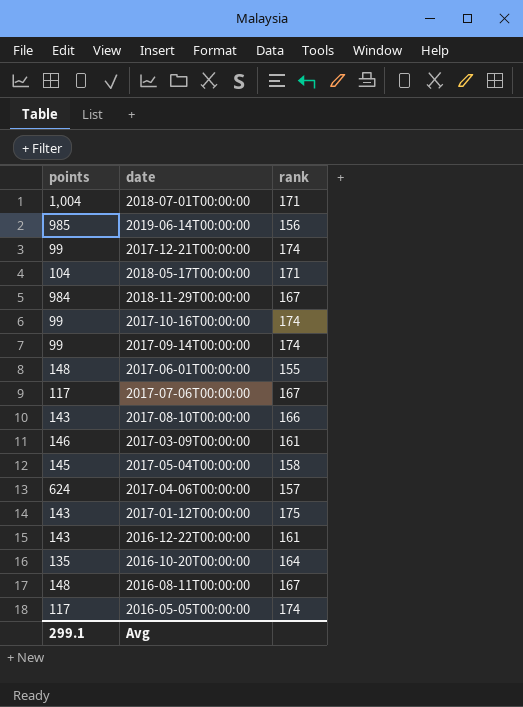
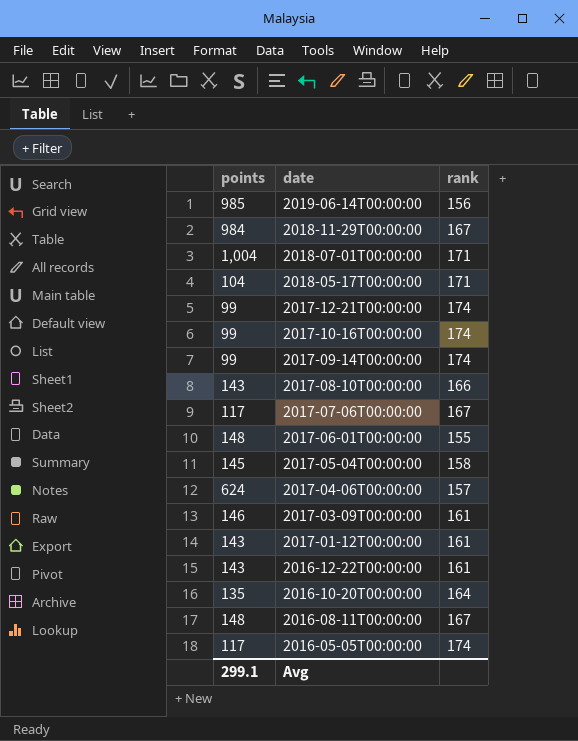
row order: none -> date descending
2017-01-12T00:00:00 | rank: 175 -> 161

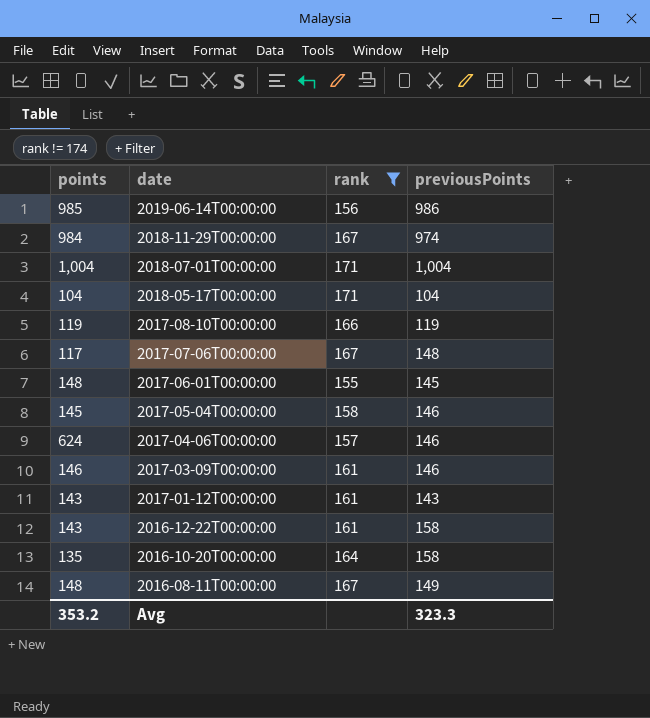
filter: none -> rank != 174
column previousPoints | position: none -> 4
2017-08-10T00:00:00 | points: 143 -> 119
Avg | points: 299.1 -> 353.2

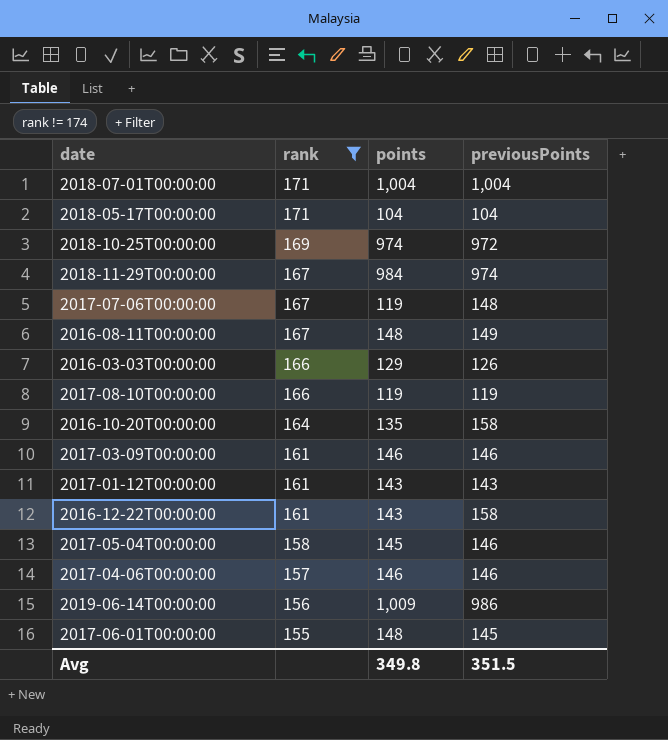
row order: date descending -> rank descending
column points | position: 1 -> 3
row 2018-10-25T00:00:00: none -> 169 | 974 | 972
2017-07-06T00:00:00 | points: 117 -> 119
row 2016-03-03T00:00:00: none -> 166 | 129 | 126
2017-04-06T00:00:00 | points: 624 -> 146
2019-06-14T00:00:00 | points: 985 -> 1,009
Avg | points: 353.2 -> 349.8
Avg | previousPoints: 323.3 -> 351.5

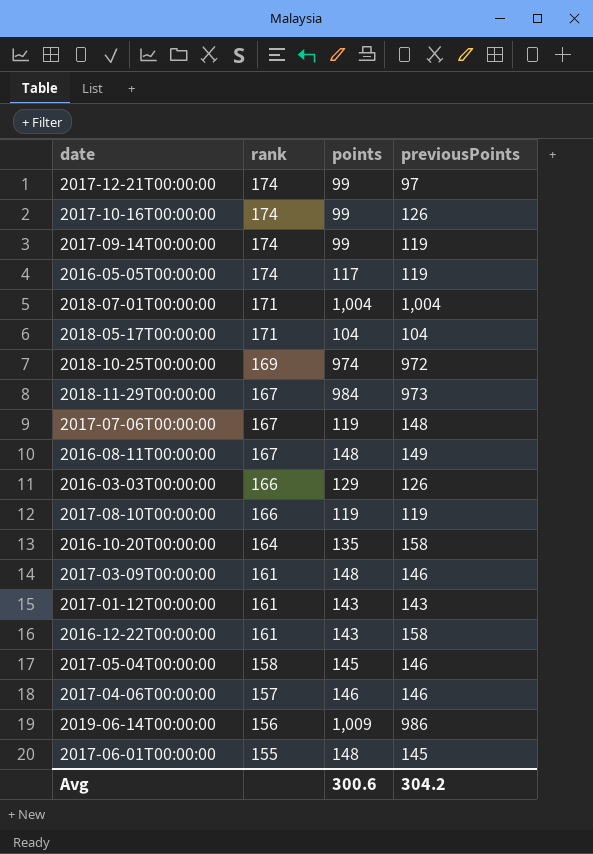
filter: rank != 174 -> none
2018-11-29T00:00:00 | previousPoints: 974 -> 973
2017-03-09T00:00:00 | points: 146 -> 148
Avg | points: 349.8 -> 300.6
Avg | previousPoints: 351.5 -> 304.2

